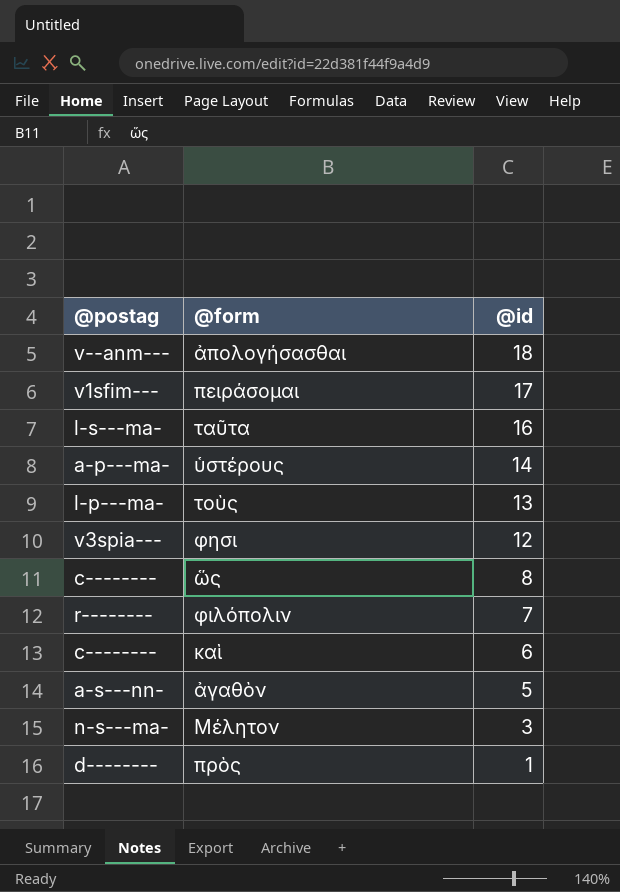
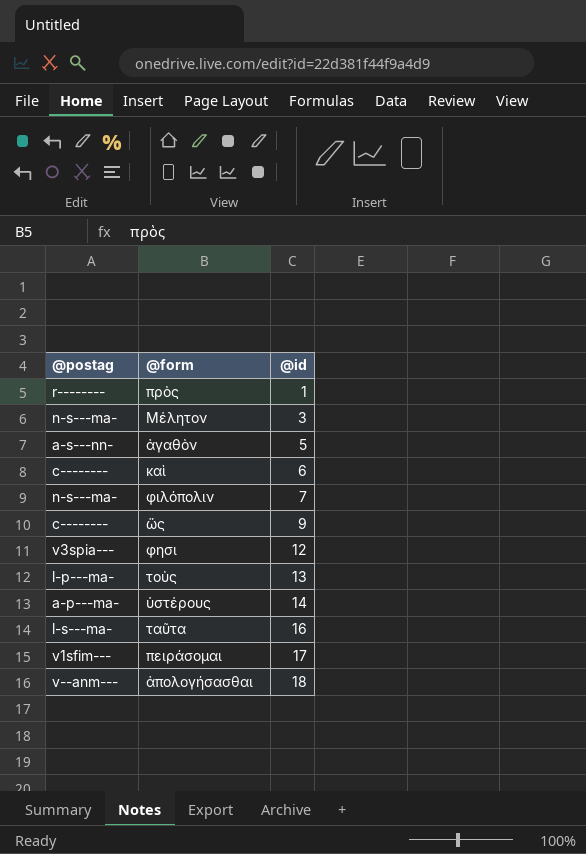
row order: @id descending -> @id ascending
πρὸς | @postag: d-------- -> r--------
φιλόπολιν | @postag: r-------- -> n-s---ma-
ὥς | @id: 8 -> 9

